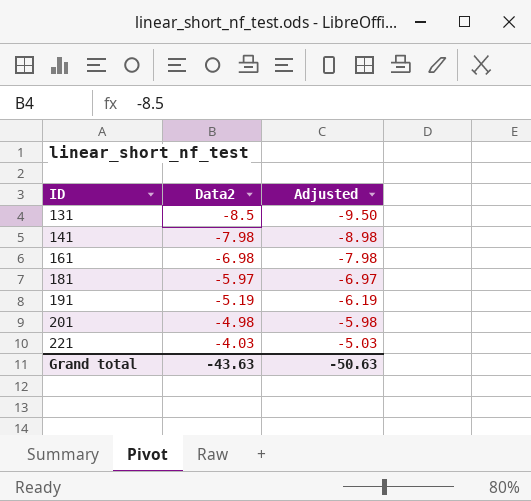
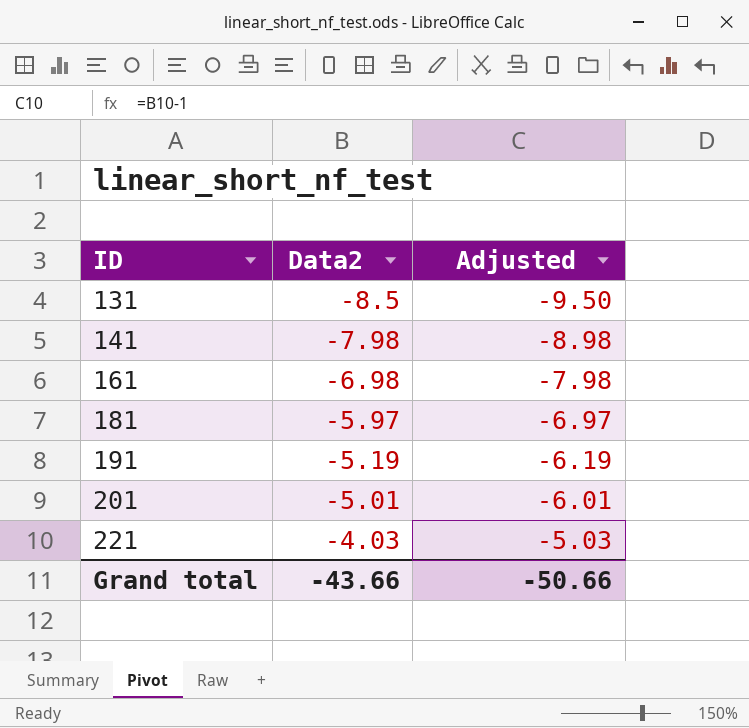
201 | Data2: -4.98 -> -5.01
201 | Adjusted: -5.98 -> -6.01
Grand total | Data2: -43.63 -> -43.66
Grand total | Adjusted: -50.63 -> -50.66

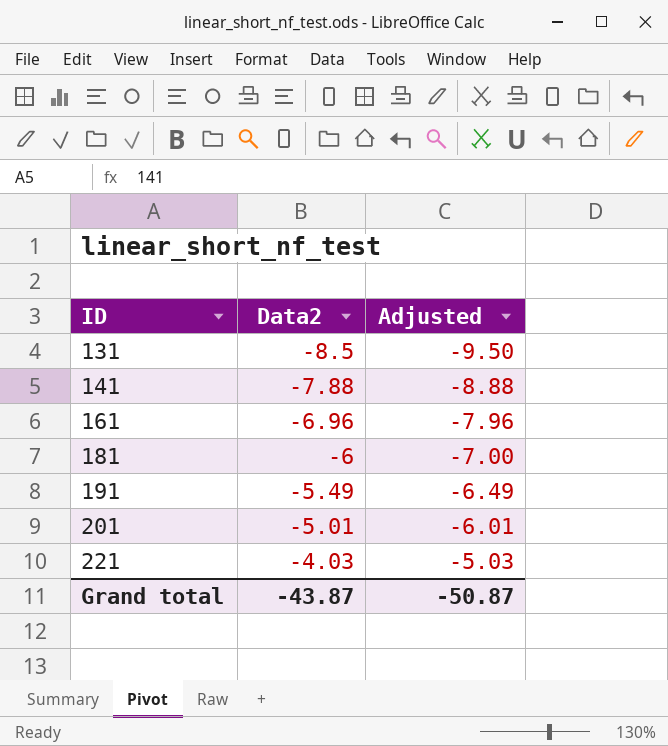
141 | Data2: -7.98 -> -7.88
141 | Adjusted: -8.98 -> -8.88
161 | Data2: -6.98 -> -6.96
161 | Adjusted: -7.98 -> -7.96
181 | Data2: -5.97 -> -6
181 | Adjusted: -6.97 -> -7.00
191 | Data2: -5.19 -> -5.49
191 | Adjusted: -6.19 -> -6.49
Grand total | Data2: -43.66 -> -43.87
Grand total | Adjusted: -50.66 -> -50.87

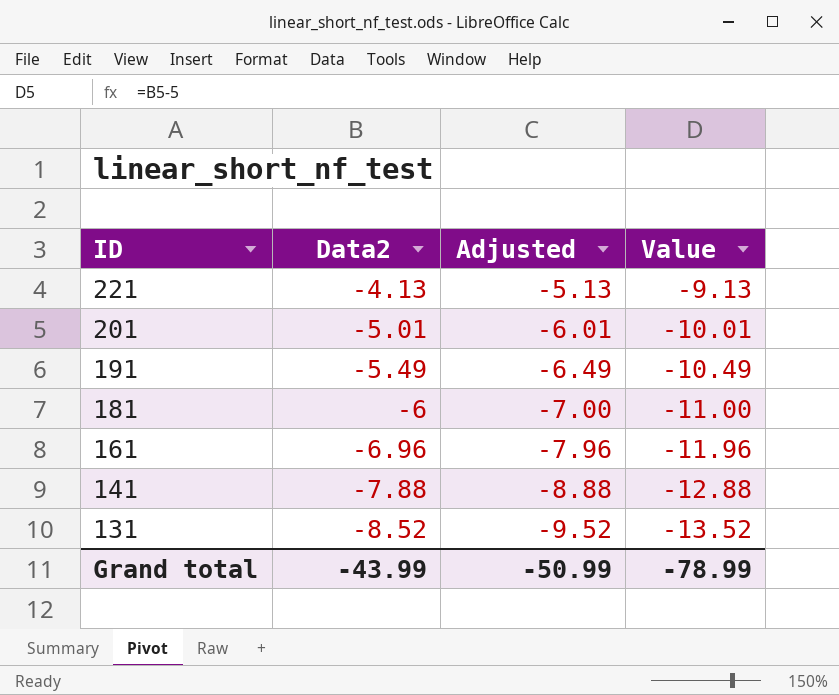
row order: ID ascending -> ID descending
column Value | formula: none -> [Data2] - 5
221 | Data2: -4.03 -> -4.13
221 | Adjusted: -5.03 -> -5.13
131 | Data2: -8.5 -> -8.52
131 | Adjusted: -9.50 -> -9.52
Grand total | Data2: -43.87 -> -43.99
Grand total | Adjusted: -50.87 -> -50.99

